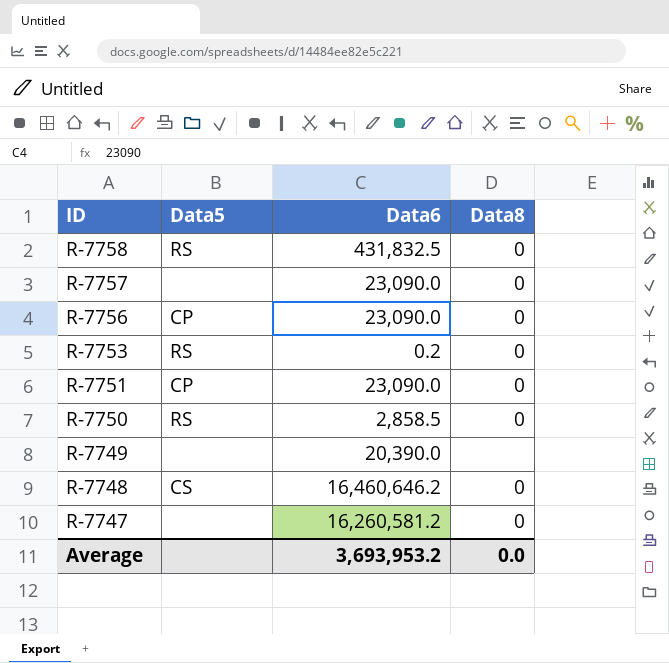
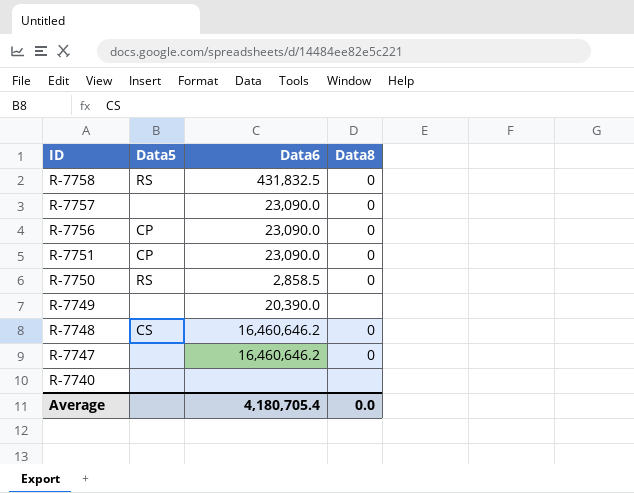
row R-7753: RS | 0.2 | 0 -> none
R-7747 | Data6: 16,260,581.2 -> 16,460,646.2
row R-7740: none -> none | none | none
Average | Data6: 3,693,953.2 -> 4,180,705.4

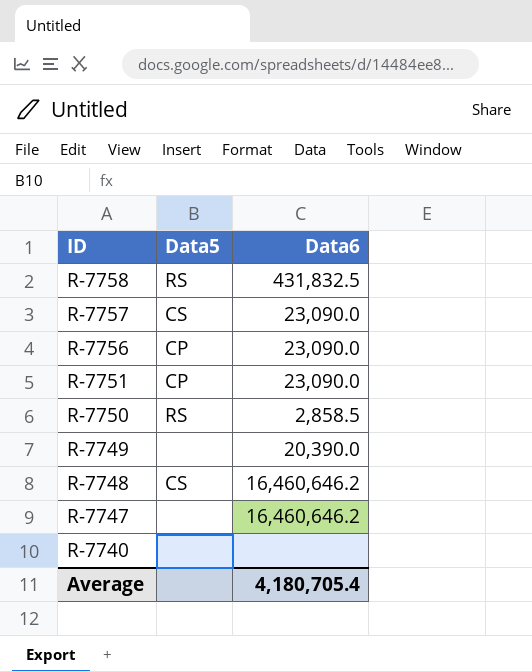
column Data8 | position: 4 -> none
R-7757 | Data5: none -> CS

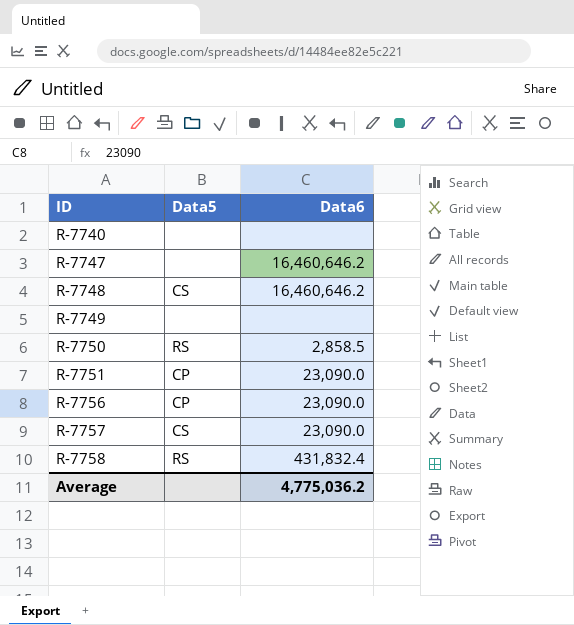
row order: ID descending -> ID ascending
R-7749 | Data6: 20,390.0 -> none
R-7758 | Data6: 431,832.5 -> 431,832.4
Average | Data6: 4,180,705.4 -> 4,775,036.2

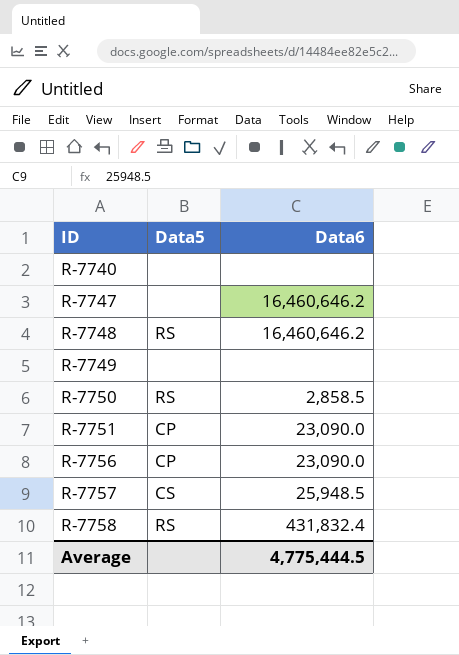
R-7748 | Data5: CS -> RS
R-7757 | Data6: 23,090.0 -> 25,948.5
Average | Data6: 4,775,036.2 -> 4,775,444.5

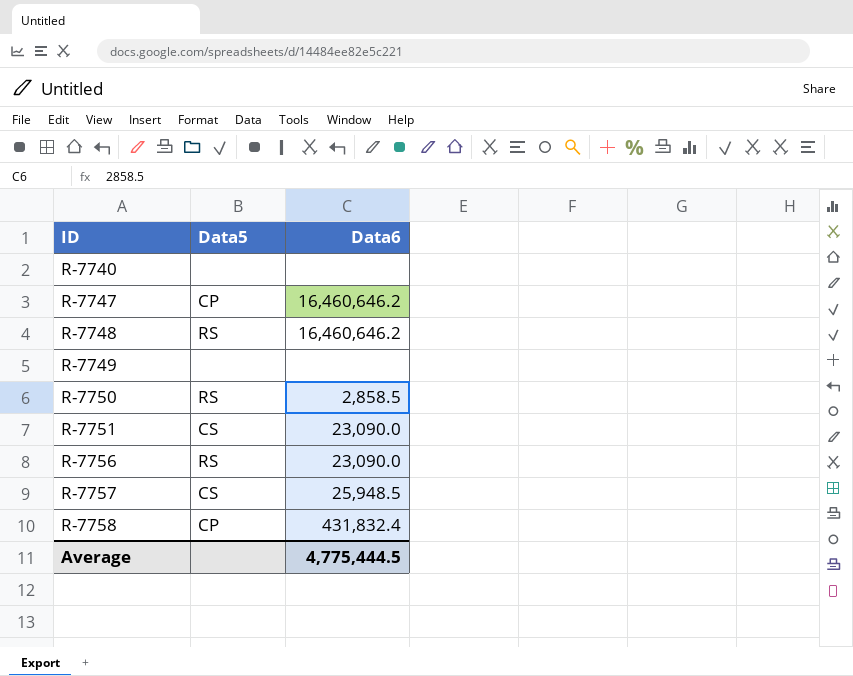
R-7747 | Data5: none -> CP
R-7751 | Data5: CP -> CS
R-7756 | Data5: CP -> RS
R-7758 | Data5: RS -> CP

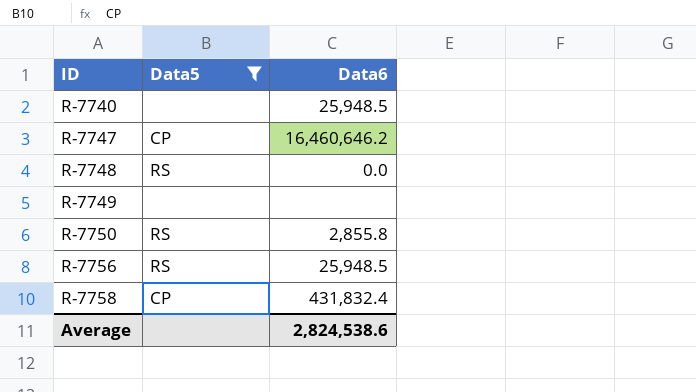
filter: none -> Data5 != CS
R-7740 | Data6: none -> 25,948.5
R-7748 | Data6: 16,460,646.2 -> 0.0
R-7750 | Data6: 2,858.5 -> 2,855.8
R-7756 | Data6: 23,090.0 -> 25,948.5
Average | Data6: 4,775,444.5 -> 2,824,538.6

